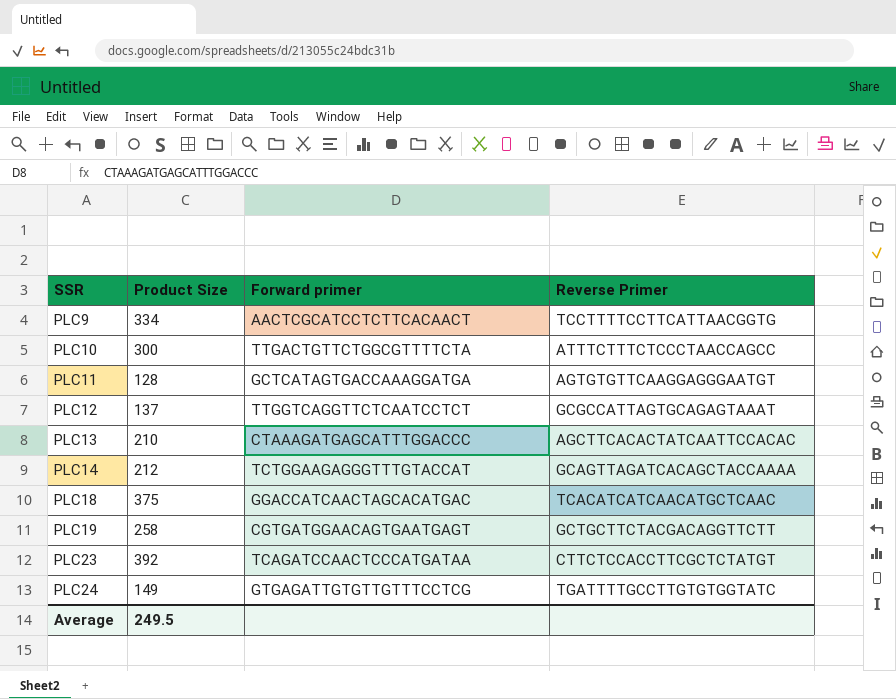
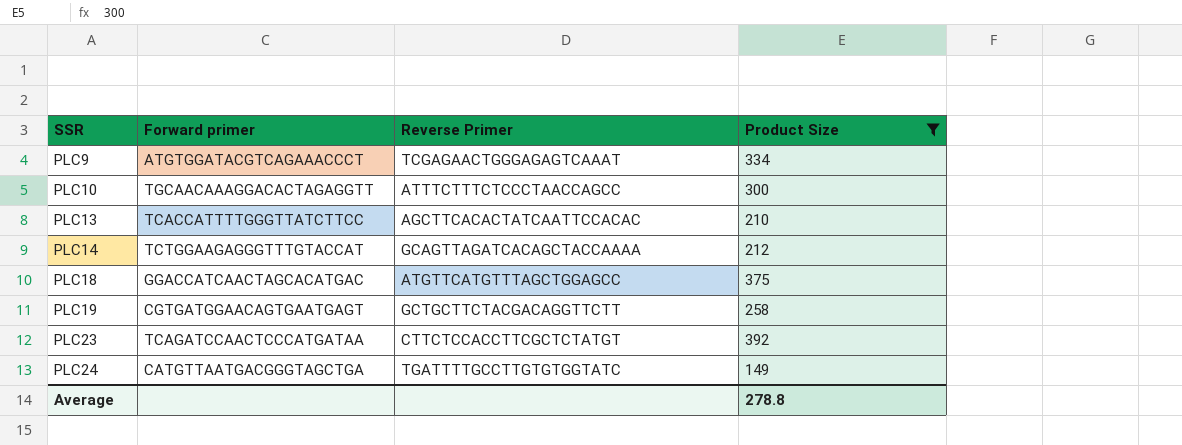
filter: none -> Product Size >= 149
column Product Size | position: 2 -> 4
PLC9 | Forward primer: AACTCGCATCCTCTTCACAACT -> ATGTGGATACGTCAGAAACCCT
PLC9 | Reverse Primer: TCCTTTTCCTTCATTAACGGTG -> TCGAGAACTGGGAGAGTCAAAT
PLC10 | Forward primer: TTGACTGTTCTGGCGTTTTCTA -> TGCAACAAAGGACACTAGAGGTT
PLC13 | Forward primer: CTAAAGATGAGCATTTGGACCC -> TCACCATTTTGGGTTATCTTCC
PLC18 | Reverse Primer: TCACATCATCAACATGCTCAAC -> ATGTTCATGTTTAGCTGGAGCC
PLC24 | Forward primer: GTGAGATTGTGTTGTTTCCTCG -> CATGTTAATGACGGGTAGCTGA
Average | Product Size: 249.5 -> 278.8

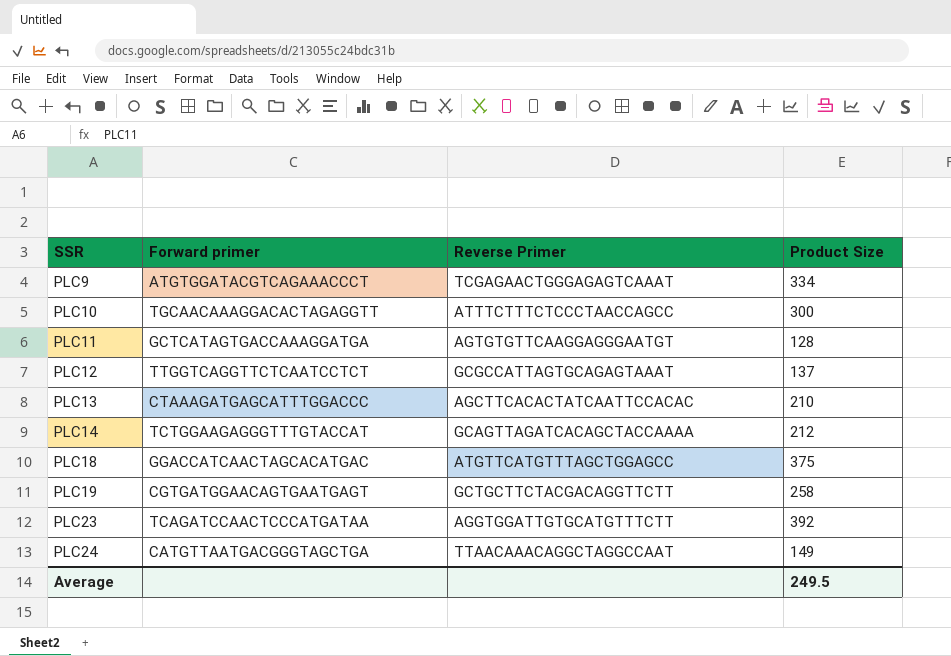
filter: Product Size >= 149 -> none
PLC13 | Forward primer: TCACCATTTTGGGTTATCTTCC -> CTAAAGATGAGCATTTGGACCC
PLC23 | Reverse Primer: CTTCTCCACCTTCGCTCTATGT -> AGGTGGATTGTGCATGTTTCTT
PLC24 | Reverse Primer: TGATTTTGCCTTGTGTGGTATC -> TTAACAAACAGGCTAGGCCAAT
Average | Product Size: 278.8 -> 249.5

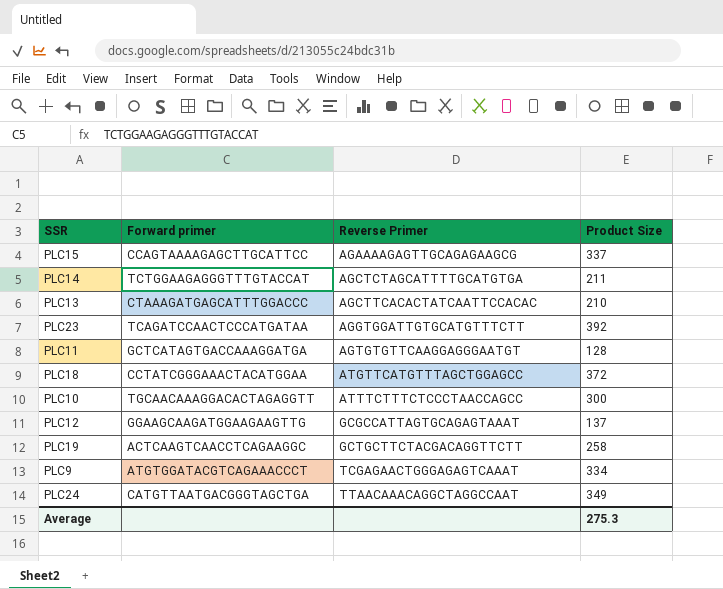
row order: SSR ascending -> Reverse Primer ascending
row PLC15: none -> CCAGTAAAAGAGCTTGCATTCC | AGAAAAGAGTTGCAGAGAAGCG | 337
PLC14 | Reverse Primer: GCAGTTAGATCACAGCTACCAAAA -> AGCTCTAGCATTTTGCATGTGA
PLC14 | Product Size: 212 -> 211
PLC18 | Forward primer: GGACCATCAACTAGCACATGAC -> CCTATCGGGAAACTACATGGAA
PLC18 | Product Size: 375 -> 372
PLC12 | Forward primer: TTGGTCAGGTTCTCAATCCTCT -> GGAAGCAAGATGGAAGAAGTTG
PLC19 | Forward primer: CGTGATGGAACAGTGAATGAGT -> ACTCAAGTCAACCTCAGAAGGC
PLC24 | Product Size: 149 -> 349
Average | Product Size: 249.5 -> 275.3

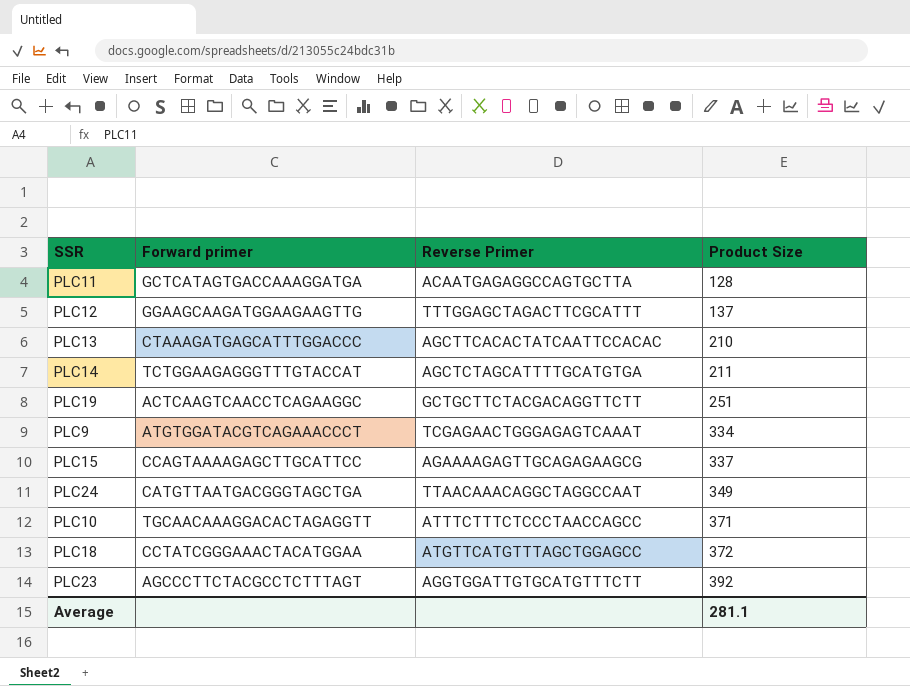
row order: Reverse Primer ascending -> Product Size ascending
PLC11 | Reverse Primer: AGTGTGTTCAAGGAGGGAATGT -> ACAATGAGAGGCCAGTGCTTA
PLC12 | Reverse Primer: GCGCCATTAGTGCAGAGTAAAT -> TTTGGAGCTAGACTTCGCATTT
PLC19 | Product Size: 258 -> 251
PLC10 | Product Size: 300 -> 371
PLC23 | Forward primer: TCAGATCCAACTCCCATGATAA -> AGCCCTTCTACGCCTCTTTAGT
Average | Product Size: 275.3 -> 281.1

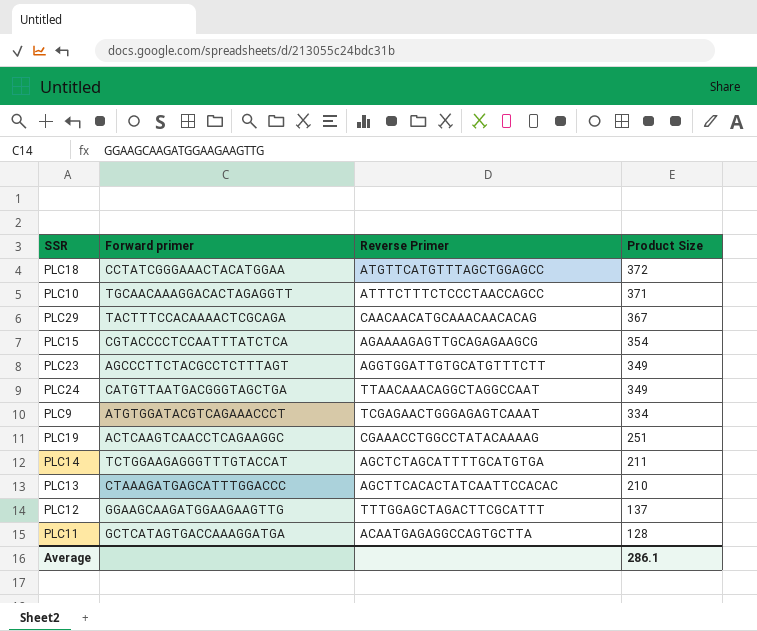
row order: Product Size ascending -> Product Size descending
row PLC29: none -> TACTTTCCACAAAACTCGCAGA | CAACAACATGCAAACAACACAG | 367
PLC15 | Forward primer: CCAGTAAAAGAGCTTGCATTCC -> CGTACCCCTCCAATTTATCTCA
PLC15 | Product Size: 337 -> 354
PLC23 | Product Size: 392 -> 349
PLC19 | Reverse Primer: GCTGCTTCTACGACAGGTTCTT -> CGAAACCTGGCCTATACAAAAG
Average | Product Size: 281.1 -> 286.1

